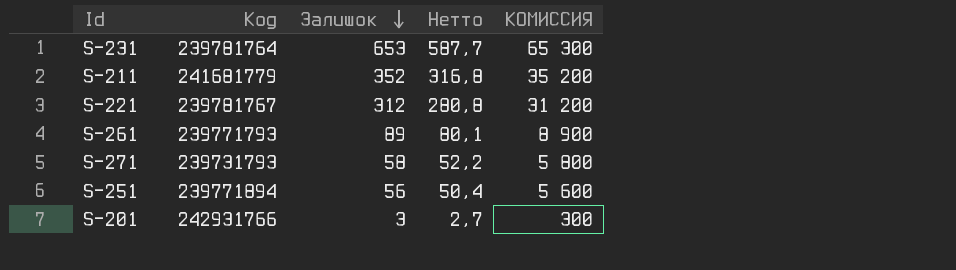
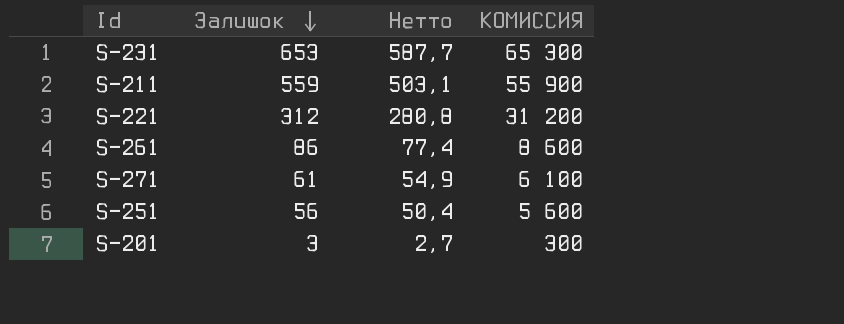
column Код | position: 2 -> none
S-211 | Залишок: 352 -> 559
S-211 | Нетто: 316,8 -> 503,1
S-211 | КОМИССИЯ: 35 200 -> 55 900
S-261 | Залишок: 89 -> 86
S-261 | Нетто: 80,1 -> 77,4
S-261 | КОМИССИЯ: 8 900 -> 8 600
S-271 | Залишок: 58 -> 61
S-271 | Нетто: 52,2 -> 54,9
S-271 | КОМИССИЯ: 5 800 -> 6 100

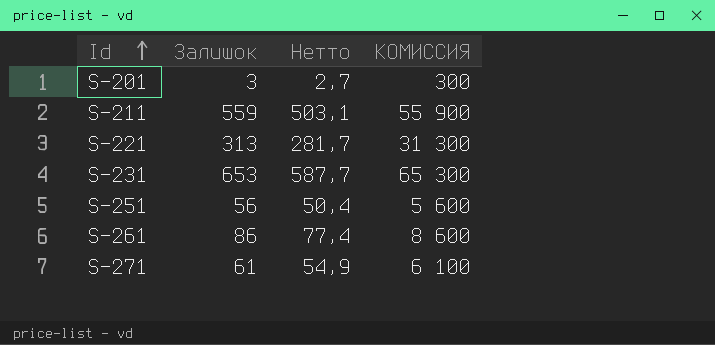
row order: Залишок descending -> Id ascending
S-221 | Залишок: 312 -> 313
S-221 | Нетто: 280,8 -> 281,7
S-221 | КОМИССИЯ: 31 200 -> 31 300

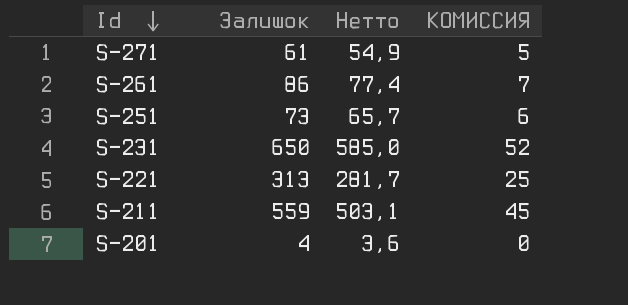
row order: Id ascending -> Id descending
column КОМИССИЯ | formula: [Залишок] * 100 -> [Залишок] * 0,08
S-251 | Залишок: 56 -> 73
S-251 | Нетто: 50,4 -> 65,7
S-231 | Залишок: 653 -> 650
S-231 | Нетто: 587,7 -> 585,0
S-201 | Залишок: 3 -> 4
S-201 | Нетто: 2,7 -> 3,6

